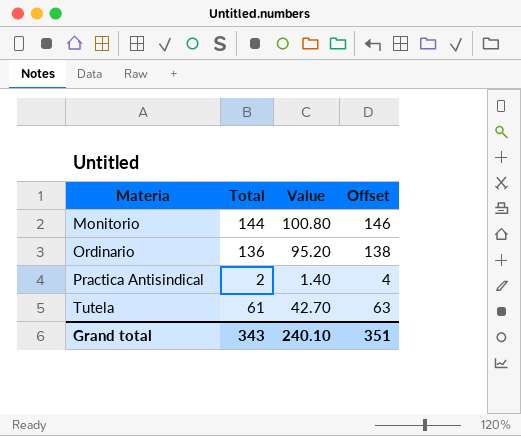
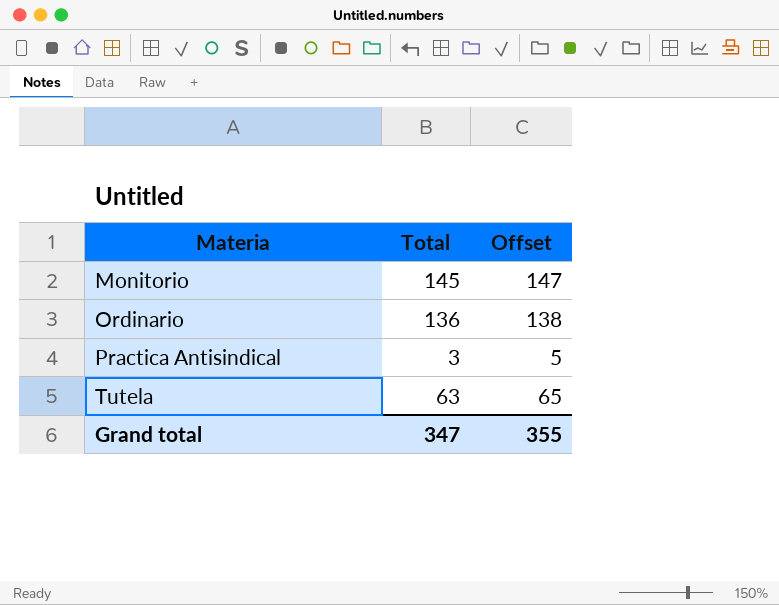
column Value | formula: [Total] * 0.7 -> none
Monitorio | Total: 144 -> 145
Monitorio | Offset: 146 -> 147
Practica Antisindical | Total: 2 -> 3
Practica Antisindical | Offset: 4 -> 5
Tutela | Total: 61 -> 63
Tutela | Offset: 63 -> 65
Grand total | Total: 343 -> 347
Grand total | Offset: 351 -> 355

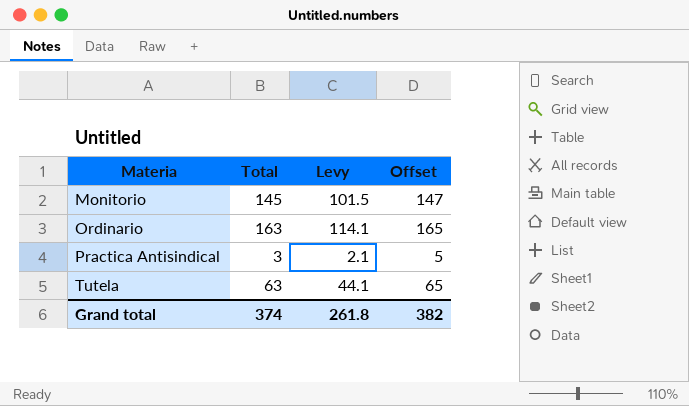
column Levy | formula: none -> [Total] * 0.7
Ordinario | Total: 136 -> 163
Ordinario | Offset: 138 -> 165
Grand total | Total: 347 -> 374
Grand total | Offset: 355 -> 382

